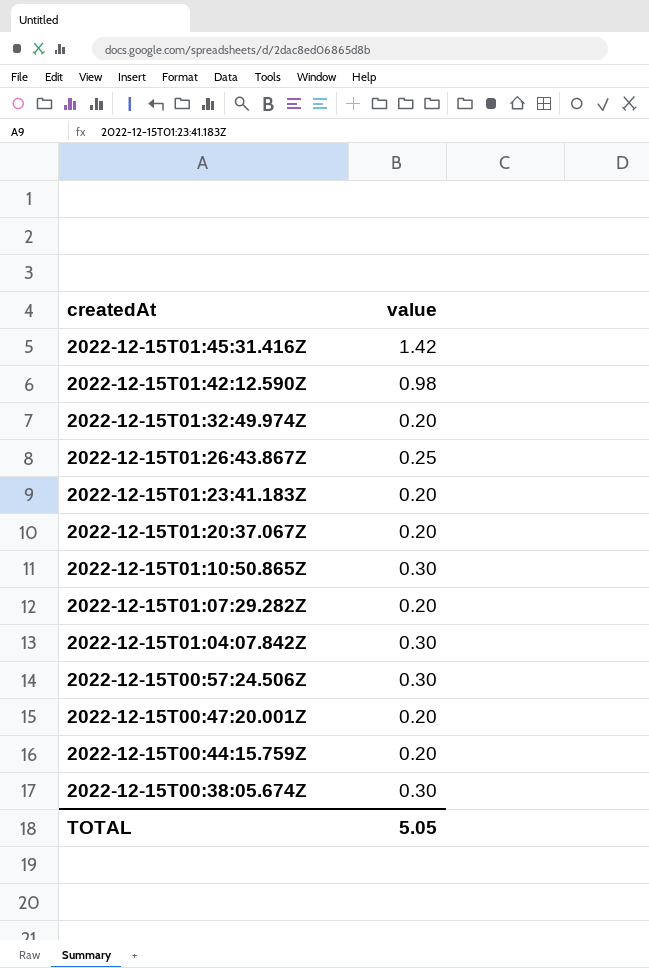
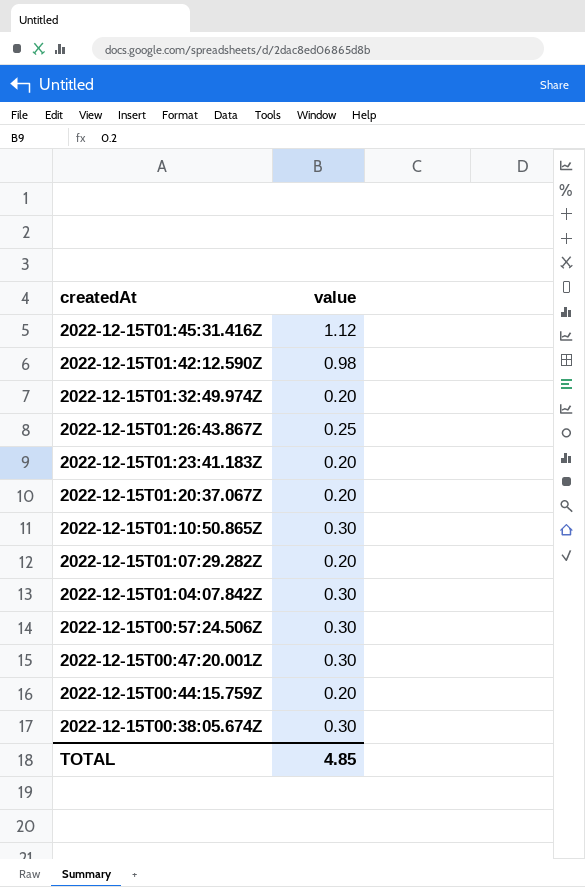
2022-12-15T01:45:31.416Z | value: 1.42 -> 1.12
2022-12-15T00:47:20.001Z | value: 0.20 -> 0.30
TOTAL | value: 5.05 -> 4.85

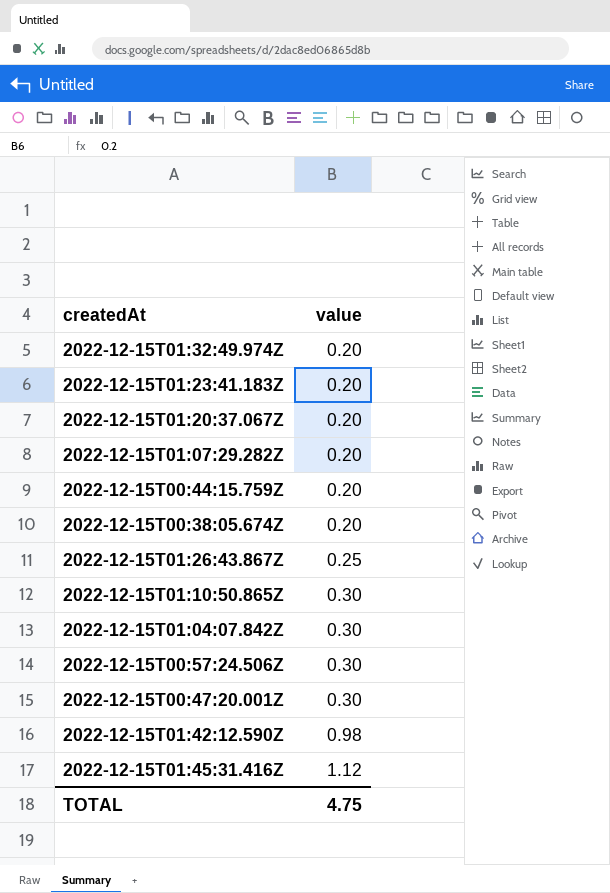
row order: createdAt descending -> value ascending
2022-12-15T00:38:05.674Z | value: 0.30 -> 0.20
TOTAL | value: 4.85 -> 4.75

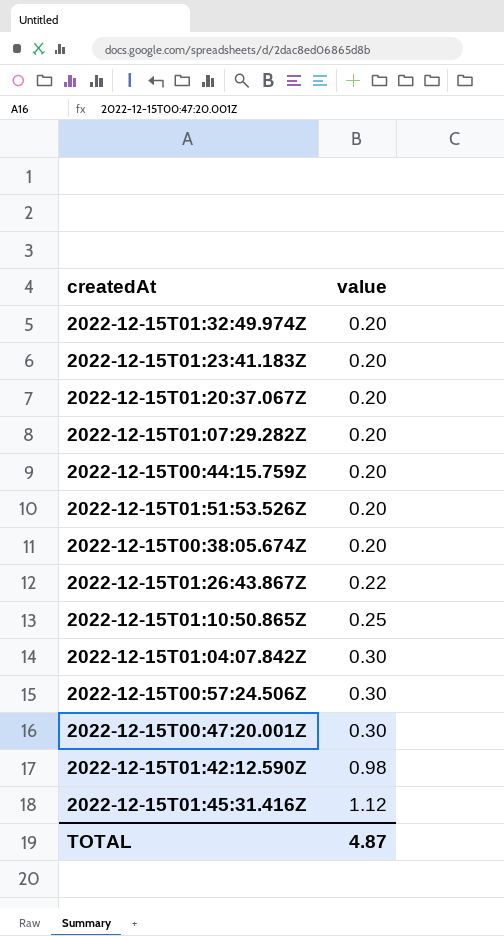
row 2022-12-15T01:51:53.526Z: none -> 0.20
2022-12-15T01:26:43.867Z | value: 0.25 -> 0.22
2022-12-15T01:10:50.865Z | value: 0.30 -> 0.25
TOTAL | value: 4.75 -> 4.87

